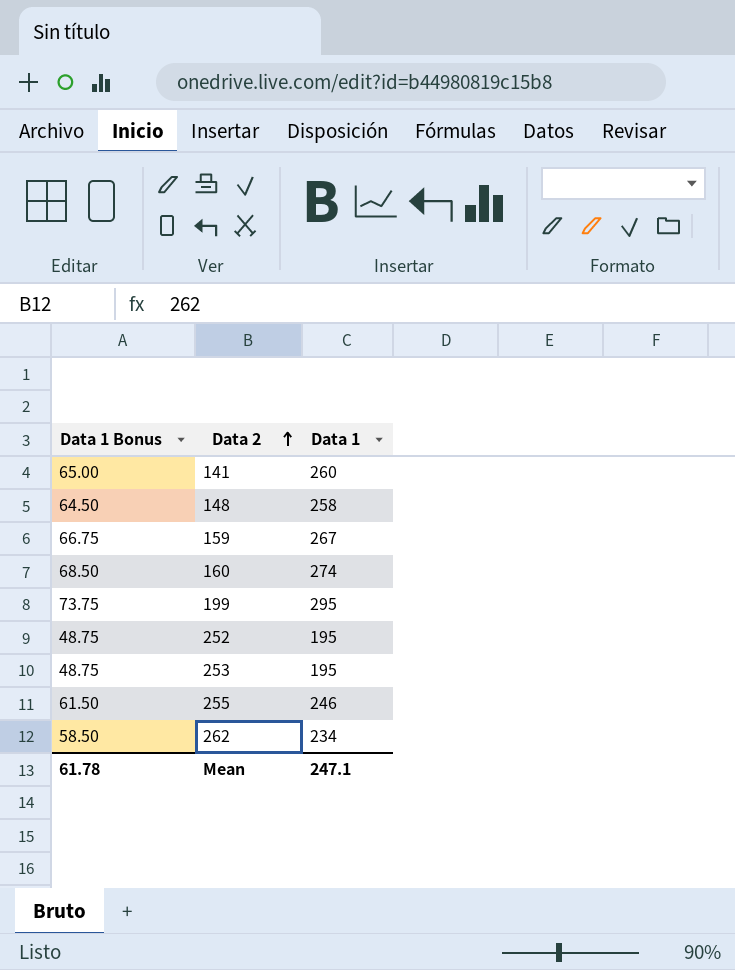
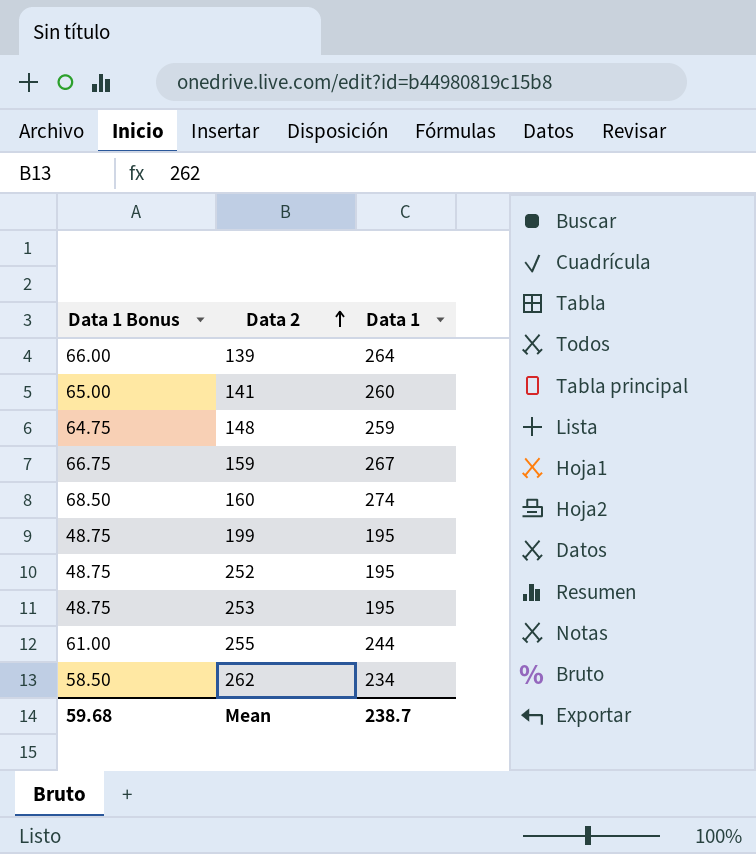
row 139: none -> 66.00 | 264
148 | Data 1 Bonus: 64.50 -> 64.75
148 | Data 1: 258 -> 259
199 | Data 1 Bonus: 73.75 -> 48.75
199 | Data 1: 295 -> 195
255 | Data 1 Bonus: 61.50 -> 61.00
255 | Data 1: 246 -> 244
Mean | Data 1 Bonus: 61.78 -> 59.68
Mean | Data 1: 247.1 -> 238.7

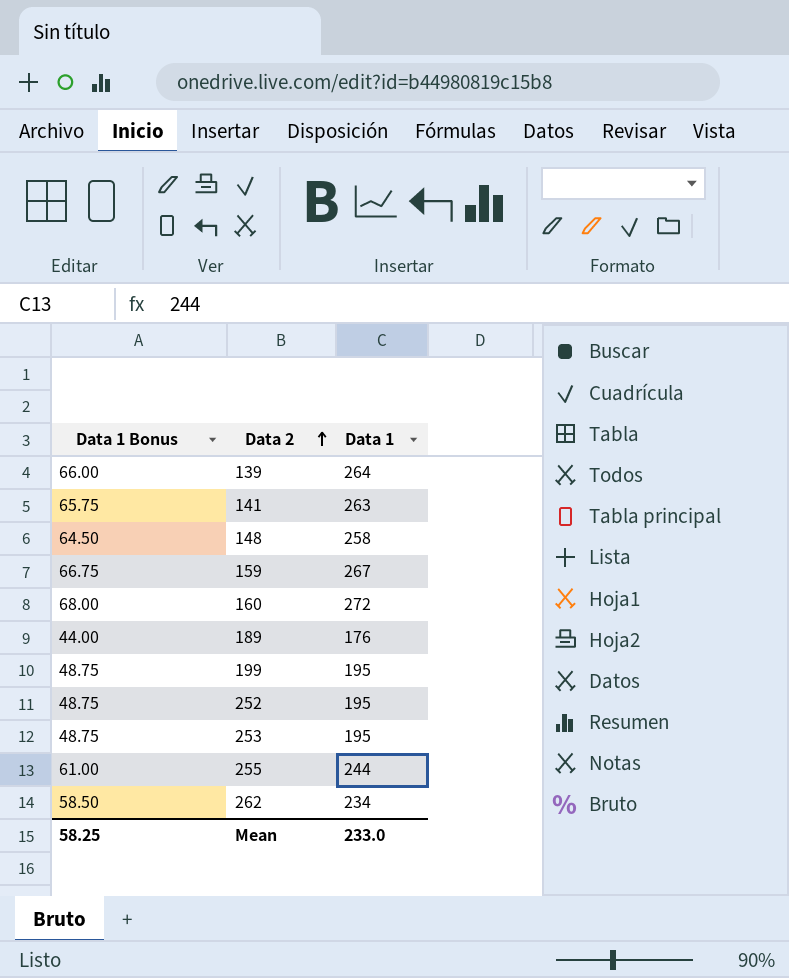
141 | Data 1 Bonus: 65.00 -> 65.75
141 | Data 1: 260 -> 263
148 | Data 1 Bonus: 64.75 -> 64.50
148 | Data 1: 259 -> 258
160 | Data 1 Bonus: 68.50 -> 68.00
160 | Data 1: 274 -> 272
row 189: none -> 44.00 | 176
Mean | Data 1 Bonus: 59.68 -> 58.25
Mean | Data 1: 238.7 -> 233.0

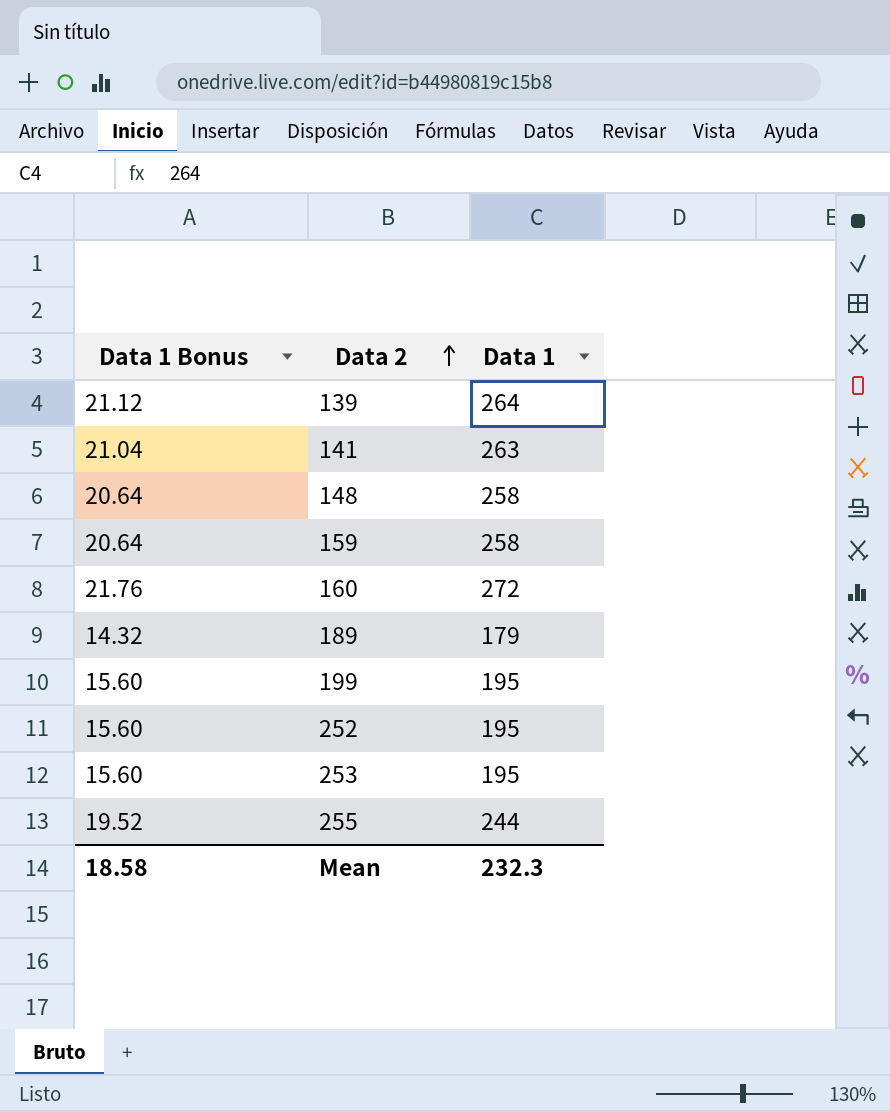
column Data 1 Bonus | formula: [Data 1] * 0.25 -> [Data 1] * 0.08
row 262: 58.50 | 234 -> none
159 | Data 1: 267 -> 258
189 | Data 1: 176 -> 179
Mean | Data 1 Bonus: 58.25 -> 18.58
Mean | Data 1: 233.0 -> 232.3

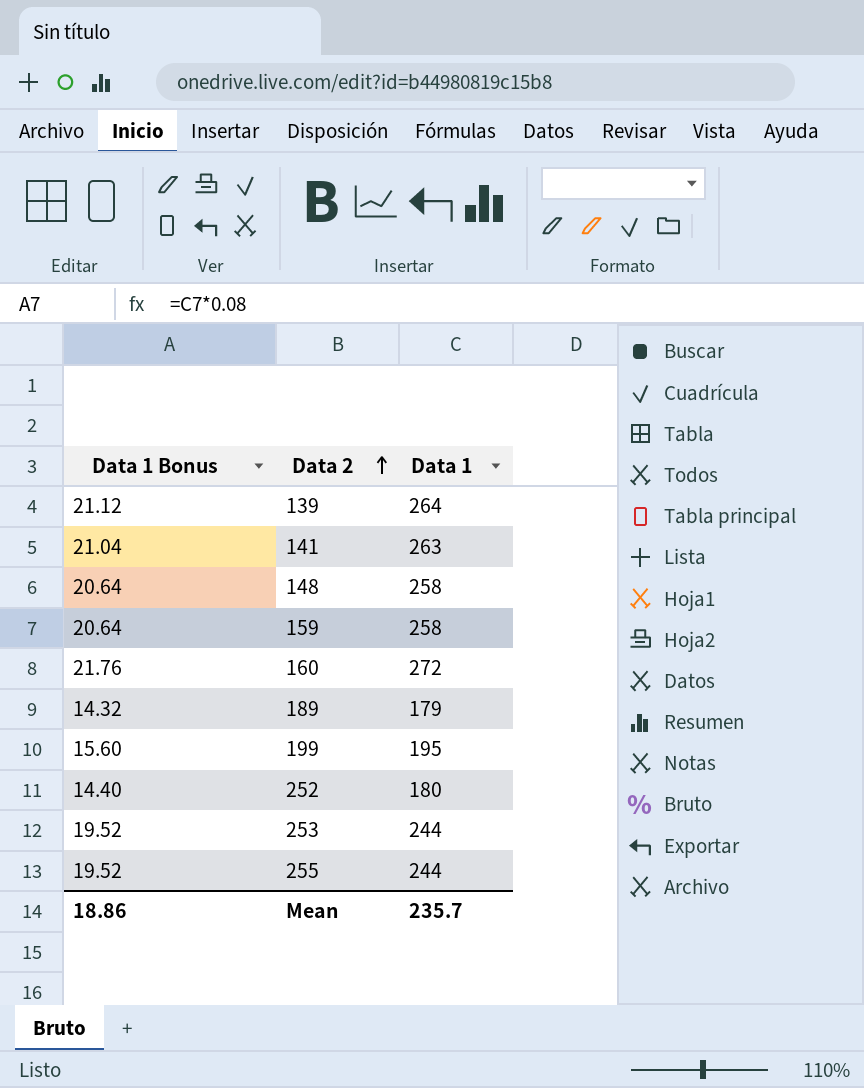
252 | Data 1 Bonus: 15.60 -> 14.40
252 | Data 1: 195 -> 180
253 | Data 1 Bonus: 15.60 -> 19.52
253 | Data 1: 195 -> 244
Mean | Data 1 Bonus: 18.58 -> 18.86
Mean | Data 1: 232.3 -> 235.7

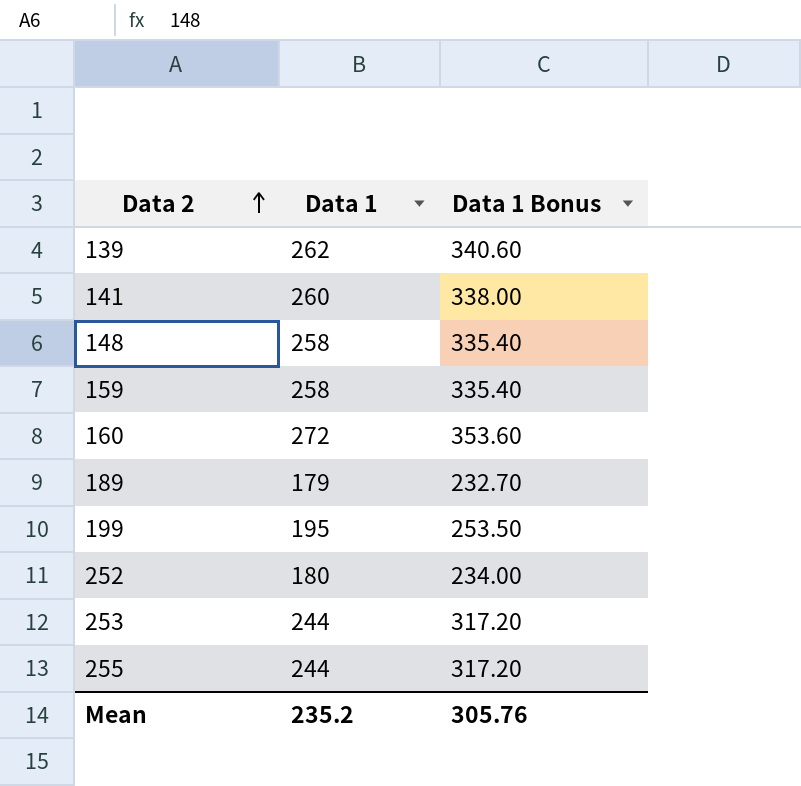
column Data 1 Bonus | formula: [Data 1] * 0.08 -> [Data 1] * 1.3
column Data 1 Bonus | position: 1 -> 3
139 | Data 1: 264 -> 262
141 | Data 1: 263 -> 260
Mean | Data 1: 235.7 -> 235.2
Mean | Data 1 Bonus: 18.86 -> 305.76

